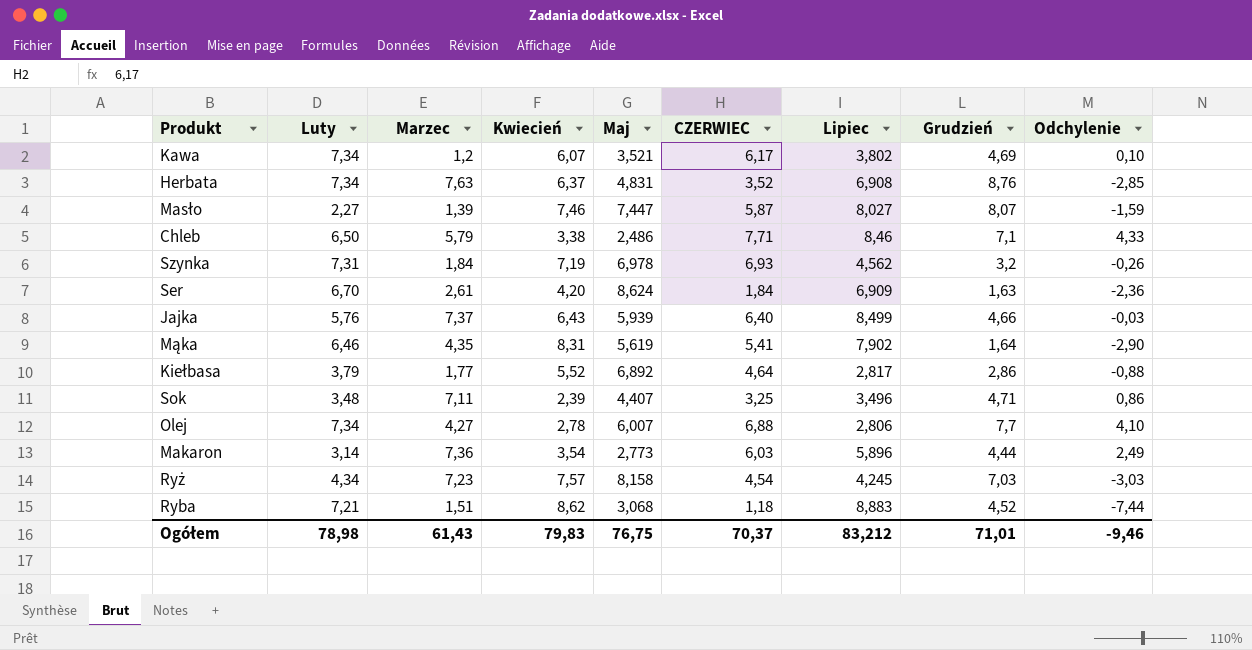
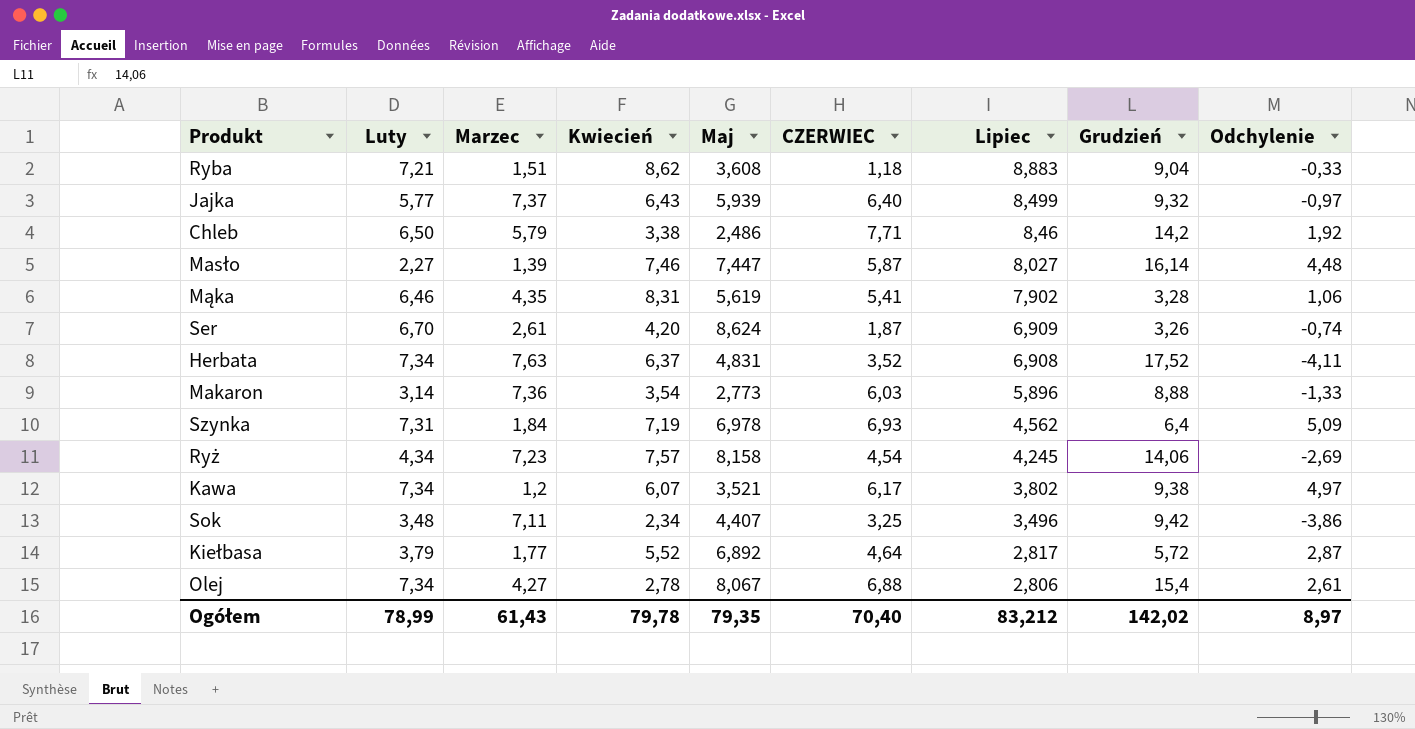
row order: none -> Lipiec descending
column Odchylenie | formula: [CZERWIEC] - [Kwiecień] -> [CZERWIEC] - [Marzec]
Ryba | Maj: 3,068 -> 3,608
Ryba | Grudzień: 4,52 -> 9,04
Jajka | Luty: 5,76 -> 5,77
Jajka | Grudzień: 4,66 -> 9,32
Chleb | Grudzień: 7,1 -> 14,2
Masło | Grudzień: 8,07 -> 16,14
Mąka | Grudzień: 1,64 -> 3,28
Ser | CZERWIEC: 1,84 -> 1,87
Ser | Grudzień: 1,63 -> 3,26
Herbata | Grudzień: 8,76 -> 17,52
Makaron | Grudzień: 4,44 -> 8,88
Szynka | Grudzień: 3,2 -> 6,4
Ryż | Grudzień: 7,03 -> 14,06
Kawa | Grudzień: 4,69 -> 9,38
Sok | Kwiecień: 2,39 -> 2,34
Sok | Grudzień: 4,71 -> 9,42
Kiełbasa | Grudzień: 2,86 -> 5,72
Olej | Maj: 6,007 -> 8,067
Olej | Grudzień: 7,7 -> 15,4
Ogółem | Luty: 78,98 -> 78,99
Ogółem | Kwiecień: 79,83 -> 79,78
Ogółem | Maj: 76,75 -> 79,35
Ogółem | CZERWIEC: 70,37 -> 70,40
Ogółem | Grudzień: 71,01 -> 142,02
Ogółem | Odchylenie: -9,46 -> 8,97

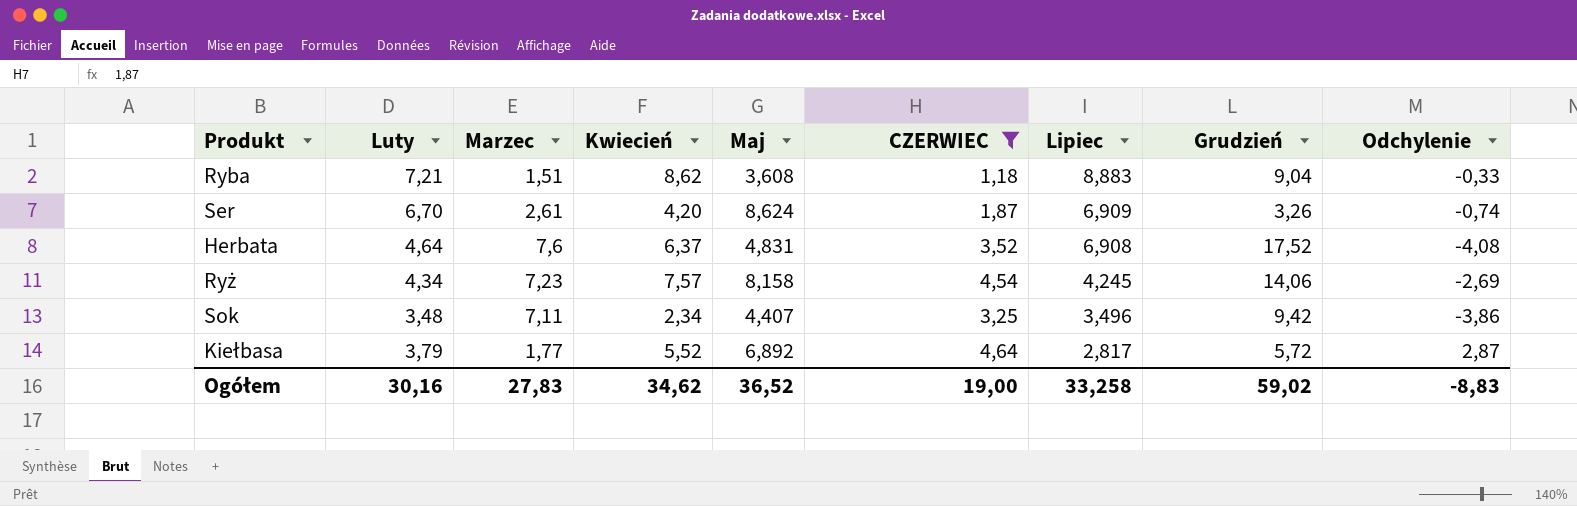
filter: none -> CZERWIEC <= 4,64
Herbata | Luty: 7,34 -> 4,64
Herbata | Marzec: 7,63 -> 7,6
Herbata | Odchylenie: -4,11 -> -4,08
Ogółem | Luty: 78,99 -> 30,16
Ogółem | Marzec: 61,43 -> 27,83
Ogółem | Kwiecień: 79,78 -> 34,62
Ogółem | Maj: 79,35 -> 36,52
Ogółem | CZERWIEC: 70,40 -> 19,00
Ogółem | Lipiec: 83,212 -> 33,258
Ogółem | Grudzień: 142,02 -> 59,02
Ogółem | Odchylenie: 8,97 -> -8,83

